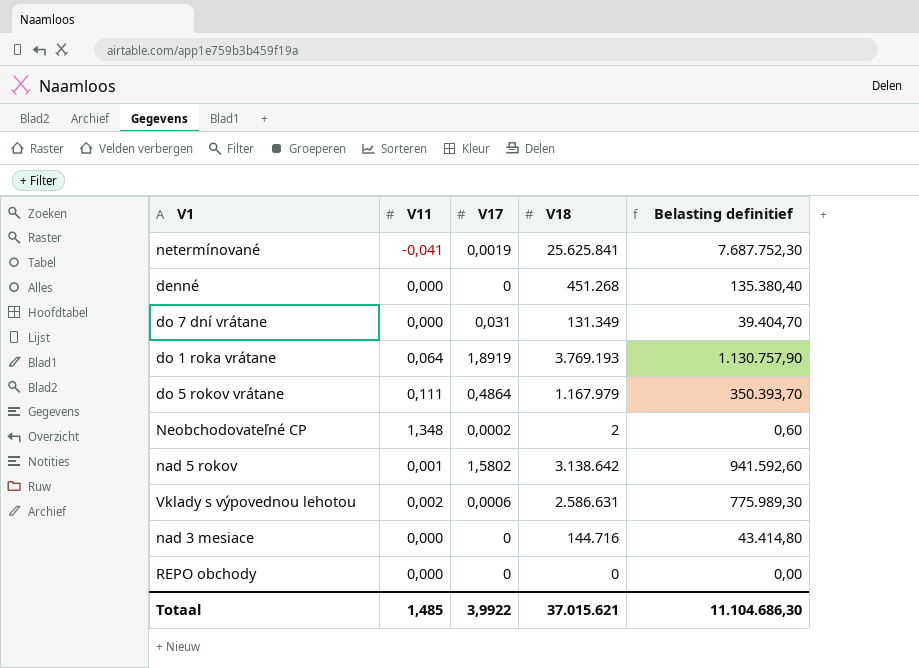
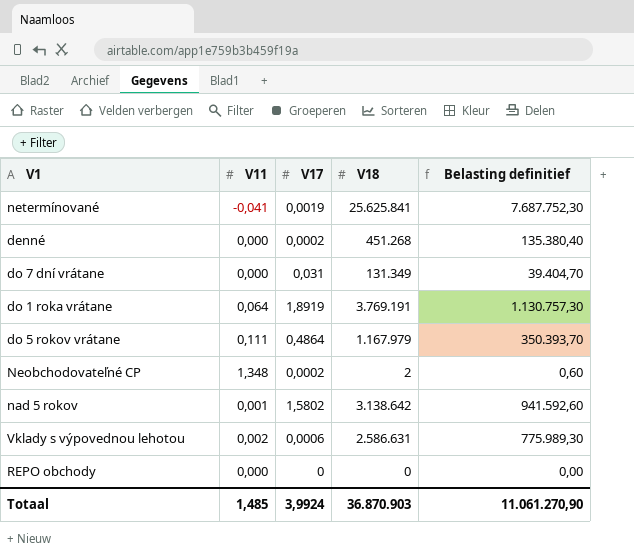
row nad 3 mesiace: 0,000 | 0 | 144.716 | 43.414,80 -> none
denné | V17: 0 -> 0,0002
do 1 roka vrátane | V18: 3.769.193 -> 3.769.191
do 1 roka vrátane | Belasting definitief: 1.130.757,90 -> 1.130.757,30
Totaal | V17: 3,9922 -> 3,9924
Totaal | V18: 37.015.621 -> 36.870.903
Totaal | Belasting definitief: 11.104.686,30 -> 11.061.270,90

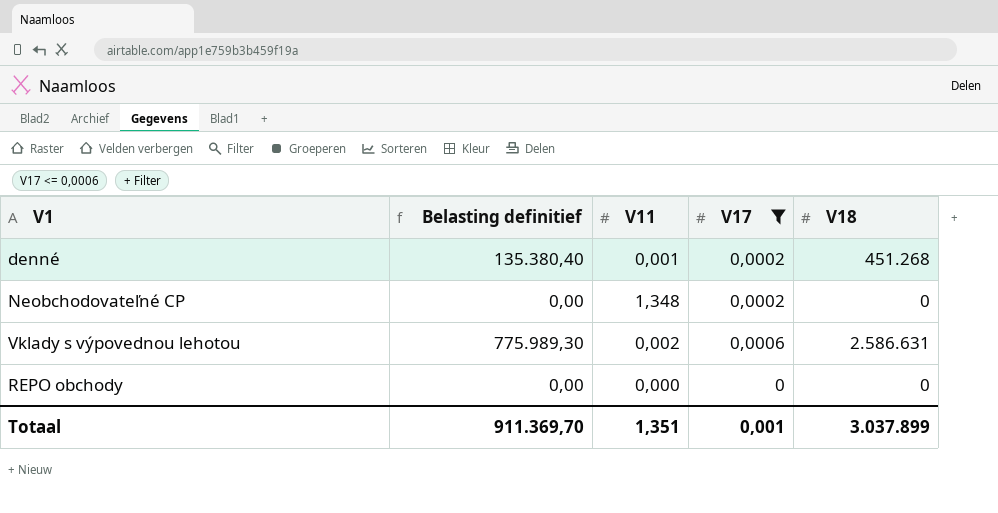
filter: none -> V17 <= 0,0006
column Belasting definitief | position: 5 -> 2
denné | V11: 0,000 -> 0,001
Neobchodovateľné CP | Belasting definitief: 0,60 -> 0,00
Neobchodovateľné CP | V18: 2 -> 0
Totaal | Belasting definitief: 11.061.270,90 -> 911.369,70
Totaal | V11: 1,485 -> 1,351
Totaal | V17: 3,9924 -> 0,001
Totaal | V18: 36.870.903 -> 3.037.899

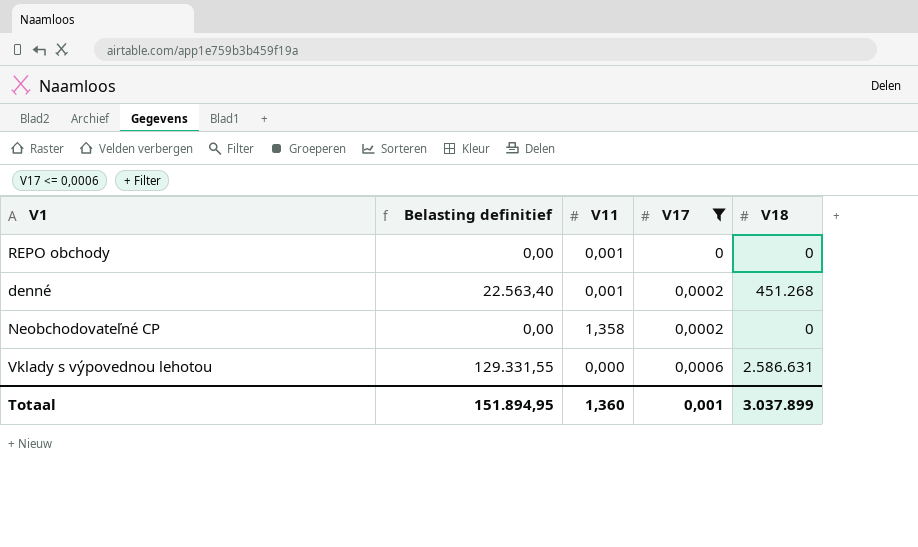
row order: none -> V17 ascending
column Belasting definitief | formula: [V18] * 0,3 -> [V18] * 0,05
REPO obchody | V11: 0,000 -> 0,001
Neobchodovateľné CP | V11: 1,348 -> 1,358
Vklady s výpovednou lehotou | V11: 0,002 -> 0,000
Totaal | Belasting definitief: 911.369,70 -> 151.894,95
Totaal | V11: 1,351 -> 1,360

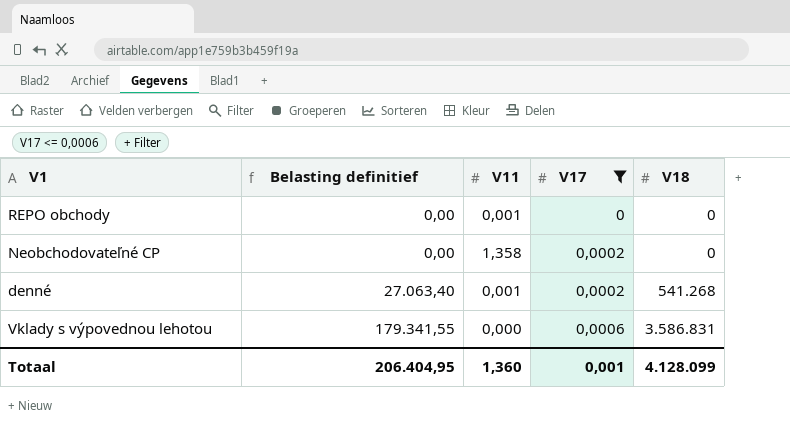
row order: V17 ascending -> Belasting definitief ascending
denné | Belasting definitief: 22.563,40 -> 27.063,40
denné | V18: 451.268 -> 541.268
Vklady s výpovednou lehotou | Belasting definitief: 129.331,55 -> 179.341,55
Vklady s výpovednou lehotou | V18: 2.586.631 -> 3.586.831
Totaal | Belasting definitief: 151.894,95 -> 206.404,95
Totaal | V18: 3.037.899 -> 4.128.099

